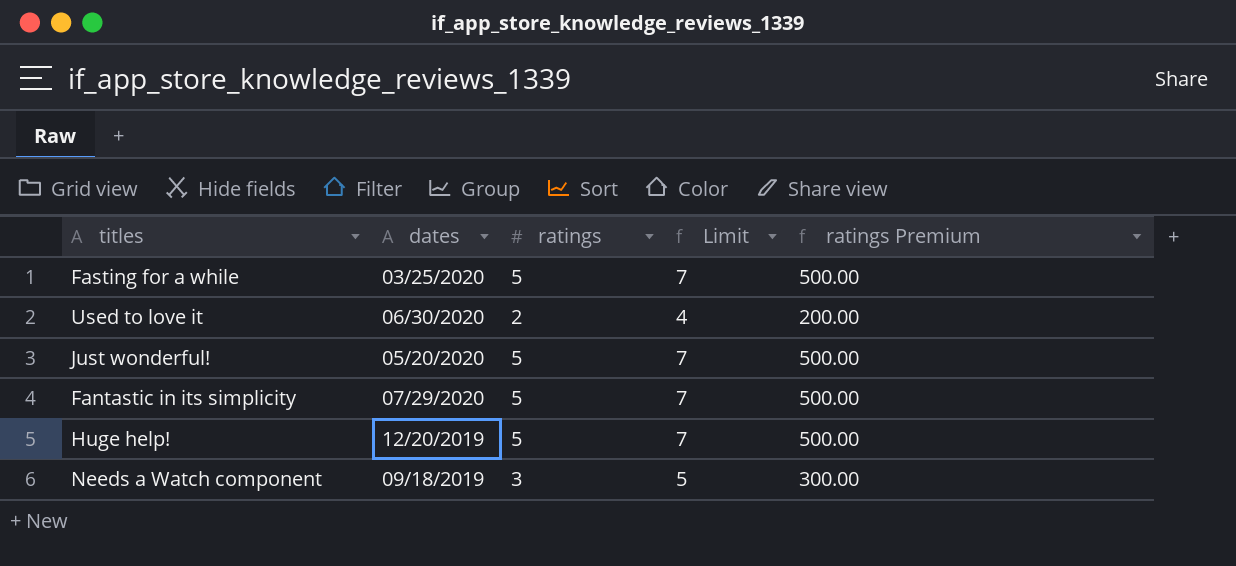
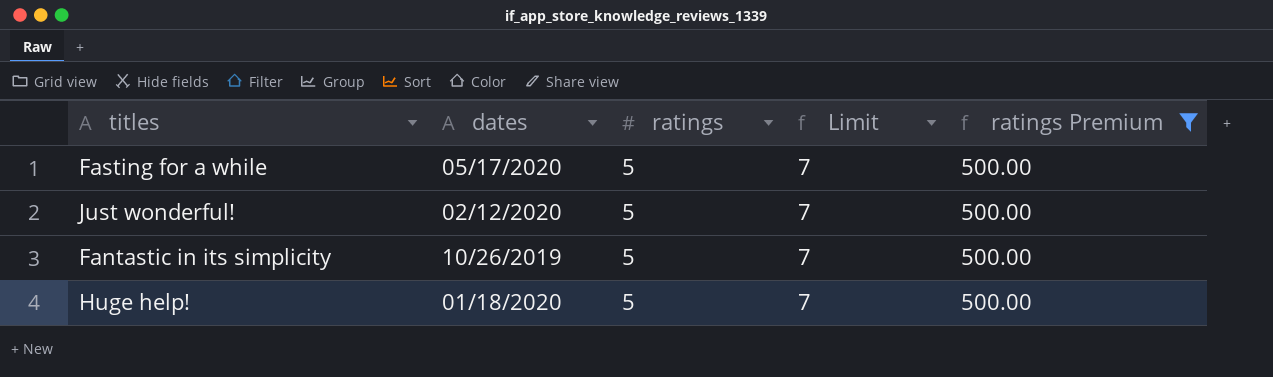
filter: none -> ratings Premium = 500.00
Fasting for a while | dates: 03/25/2020 -> 05/17/2020
Just wonderful! | dates: 05/20/2020 -> 02/12/2020
Fantastic in its simplicity | dates: 07/29/2020 -> 10/26/2019
Huge help! | dates: 12/20/2019 -> 01/18/2020

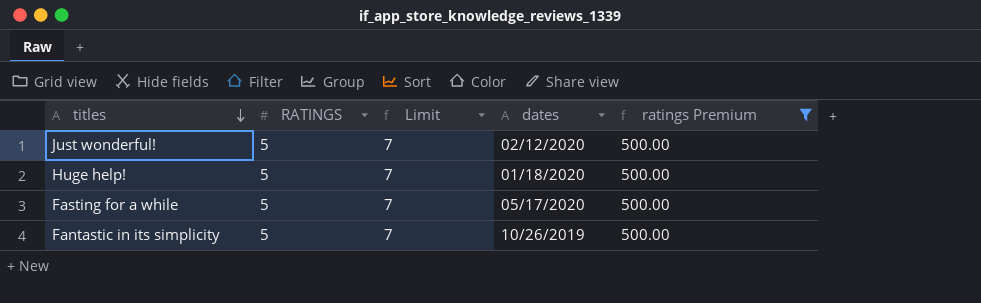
row order: none -> titles descending
column name: ratings -> RATINGS
column dates | position: 2 -> 4

